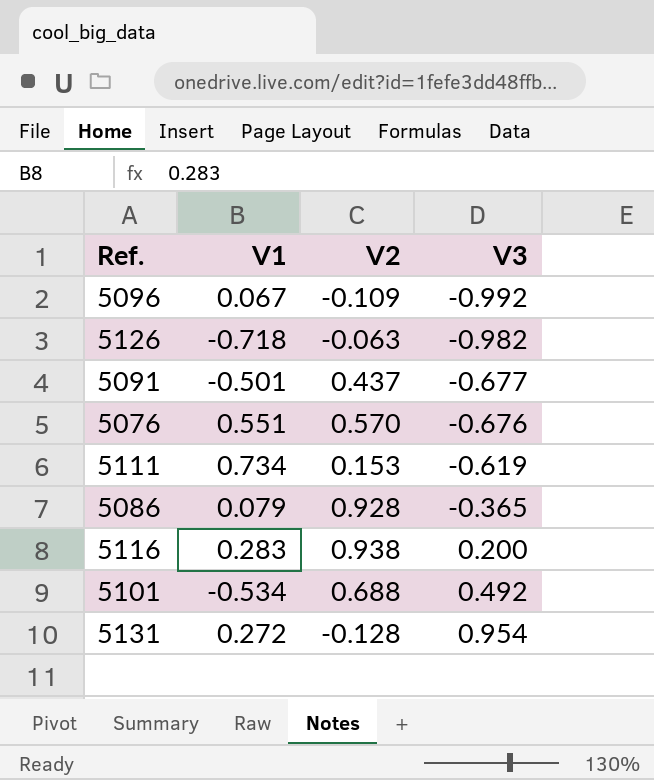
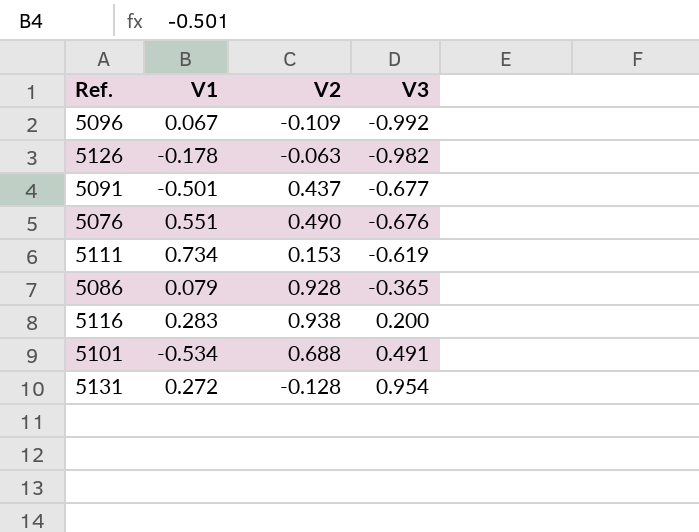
5126 | V1: -0.718 -> -0.178
5076 | V2: 0.570 -> 0.490
5101 | V3: 0.492 -> 0.491

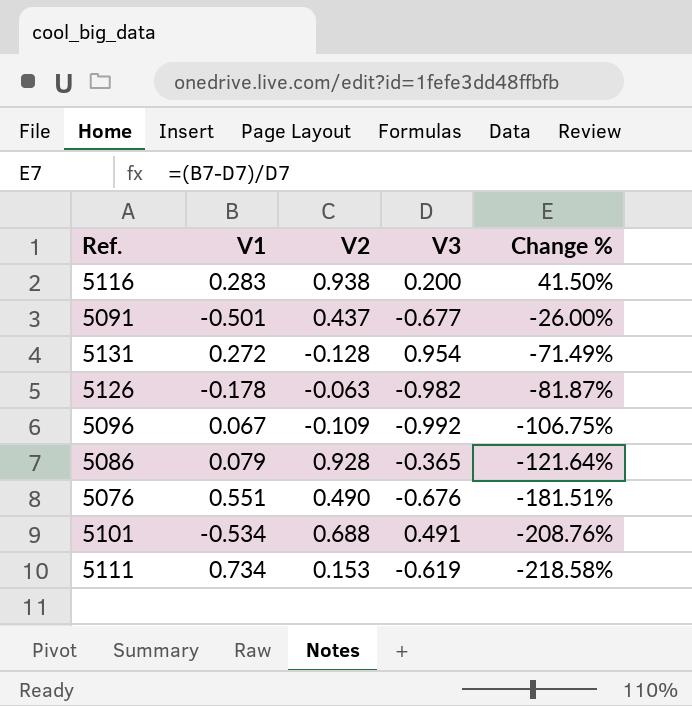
row order: V3 ascending -> Change % descending
column Change % | formula: none -> ([V1] - [V3]) / [V3]

